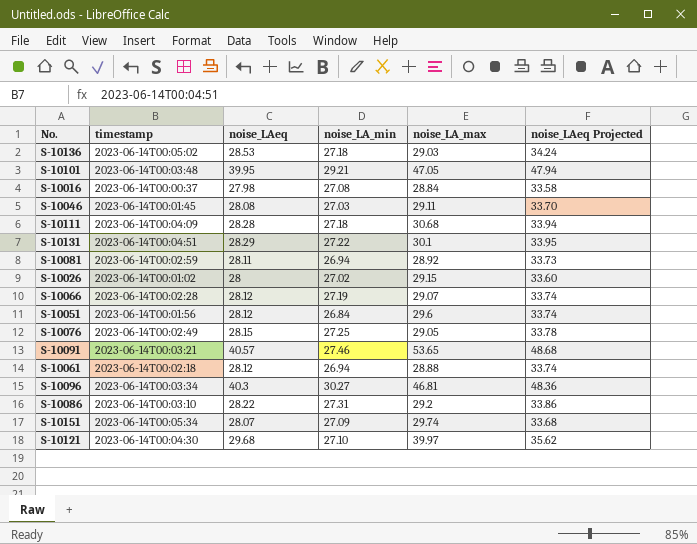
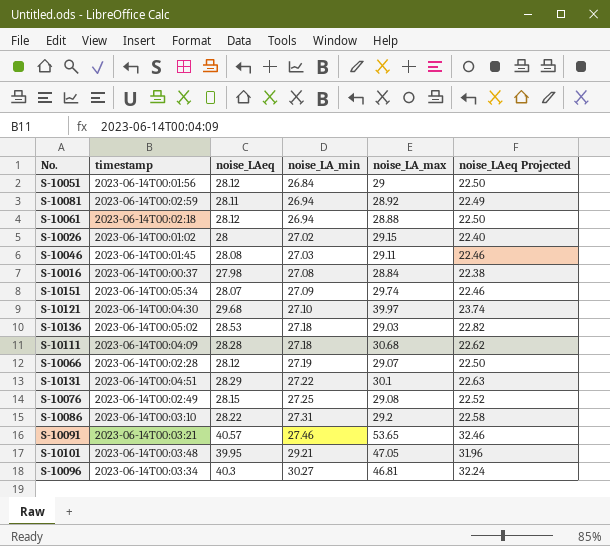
row order: none -> noise_LA_min ascending
column noise_LAeq Projected | formula: [noise_LAeq] * 1.2 -> [noise_LAeq] * 0.8
S-10051 | noise_LA_max: 29.6 -> 29
S-10076 | noise_LA_max: 29.05 -> 29.08

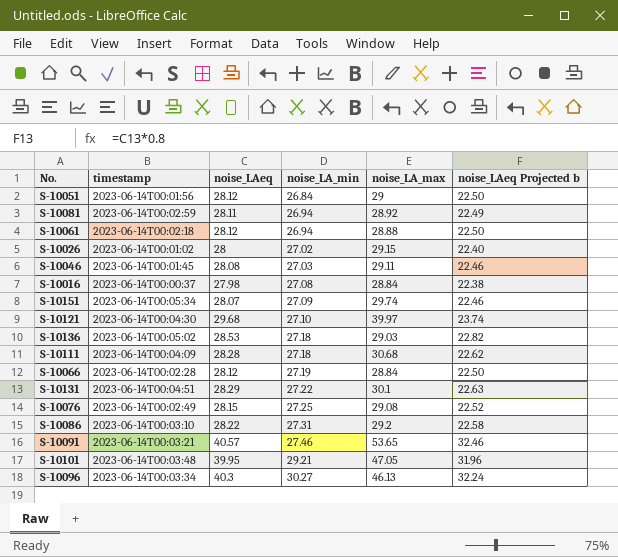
column name: noise_LAeq Projected -> noise_LAeq Projected b
S-10066 | noise_LA_max: 29.07 -> 28.84
S-10096 | noise_LA_max: 46.81 -> 46.13

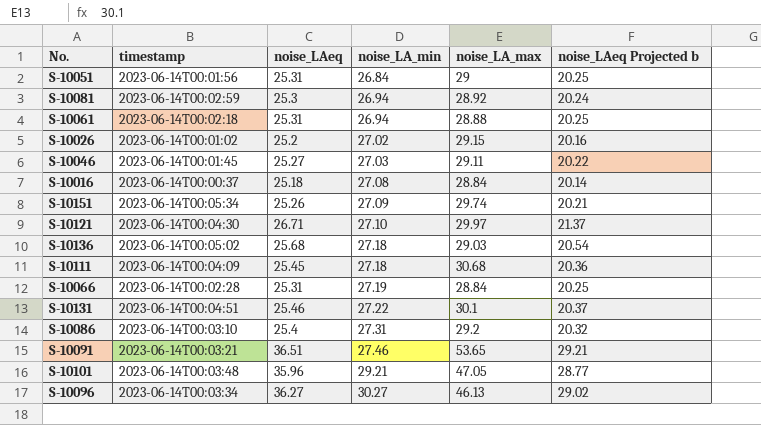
row S-10076: 2023-06-14T00:02:49 | 28.15 | 27.25 | 29.08 | 22.52 -> none
S-10051 | noise_LAeq: 28.12 -> 25.31
S-10051 | noise_LAeq Projected b: 22.50 -> 20.25
S-10081 | noise_LAeq: 28.11 -> 25.3
S-10081 | noise_LAeq Projected b: 22.49 -> 20.24
S-10061 | noise_LAeq: 28.12 -> 25.31
S-10061 | noise_LAeq Projected b: 22.50 -> 20.25
S-10026 | noise_LAeq: 28 -> 25.2
S-10026 | noise_LAeq Projected b: 22.40 -> 20.16
S-10046 | noise_LAeq: 28.08 -> 25.27
S-10046 | noise_LAeq Projected b: 22.46 -> 20.22
S-10016 | noise_LAeq: 27.98 -> 25.18
S-10016 | noise_LAeq Projected b: 22.38 -> 20.14
S-10151 | noise_LAeq: 28.07 -> 25.26
S-10151 | noise_LAeq Projected b: 22.46 -> 20.21
S-10121 | noise_LAeq: 29.68 -> 26.71
S-10121 | noise_LA_max: 39.97 -> 29.97
S-10121 | noise_LAeq Projected b: 23.74 -> 21.37
S-10136 | noise_LAeq: 28.53 -> 25.68
S-10136 | noise_LAeq Projected b: 22.82 -> 20.54
S-10111 | noise_LAeq: 28.28 -> 25.45
S-10111 | noise_LAeq Projected b: 22.62 -> 20.36
S-10066 | noise_LAeq: 28.12 -> 25.31
S-10066 | noise_LAeq Projected b: 22.50 -> 20.25
S-10131 | noise_LAeq: 28.29 -> 25.46
S-10131 | noise_LAeq Projected b: 22.63 -> 20.37
S-10086 | noise_LAeq: 28.22 -> 25.4
S-10086 | noise_LAeq Projected b: 22.58 -> 20.32
S-10091 | noise_LAeq: 40.57 -> 36.51
S-10091 | noise_LAeq Projected b: 32.46 -> 29.21
S-10101 | noise_LAeq: 39.95 -> 35.96
S-10101 | noise_LAeq Projected b: 31.96 -> 28.77
S-10096 | noise_LAeq: 40.3 -> 36.27
S-10096 | noise_LAeq Projected b: 32.24 -> 29.02

